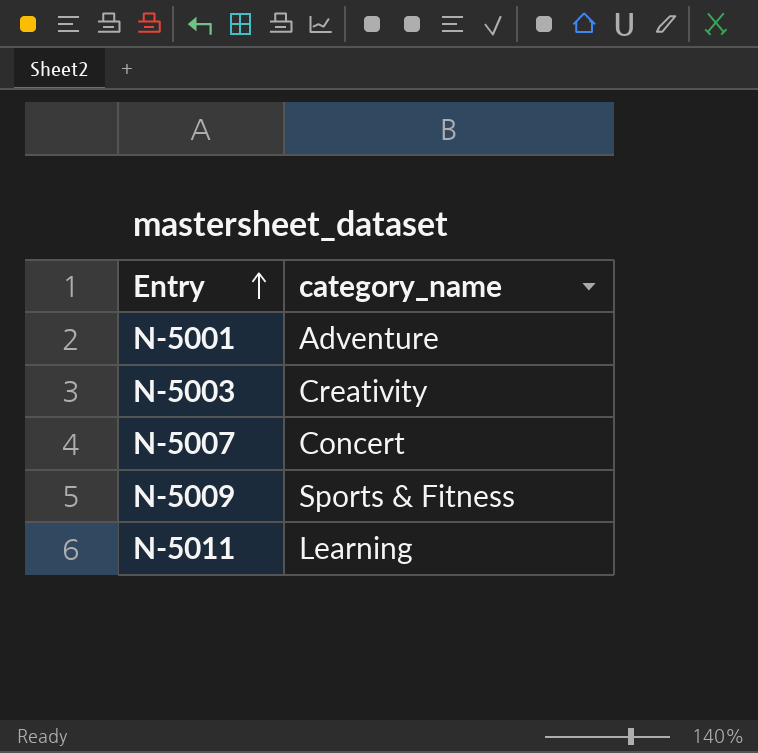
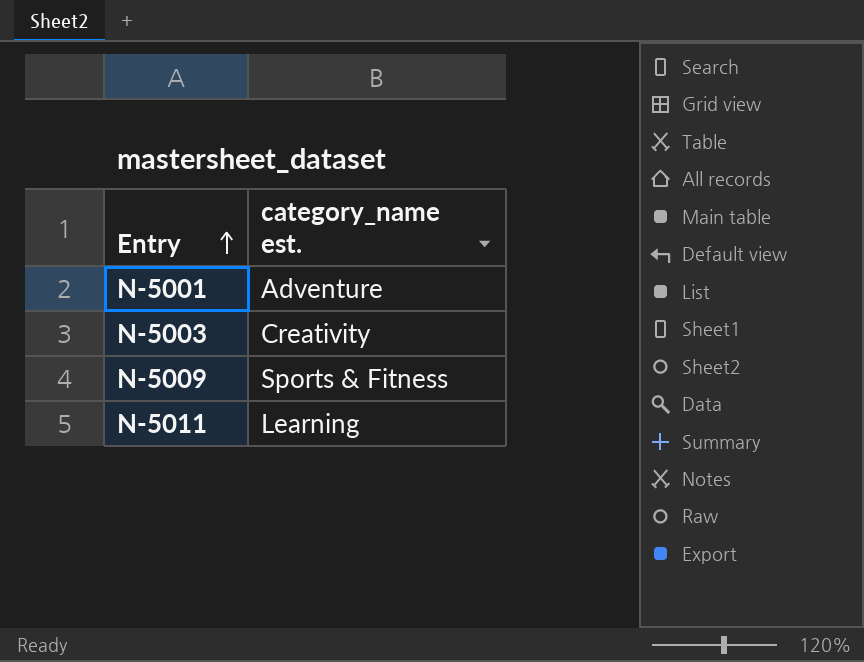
column name: category_name -> category_name est.
row N-5007: Concert -> none

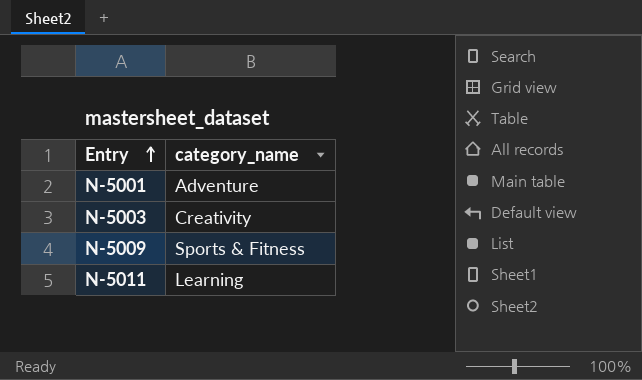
column name: category_name est. -> category_name

